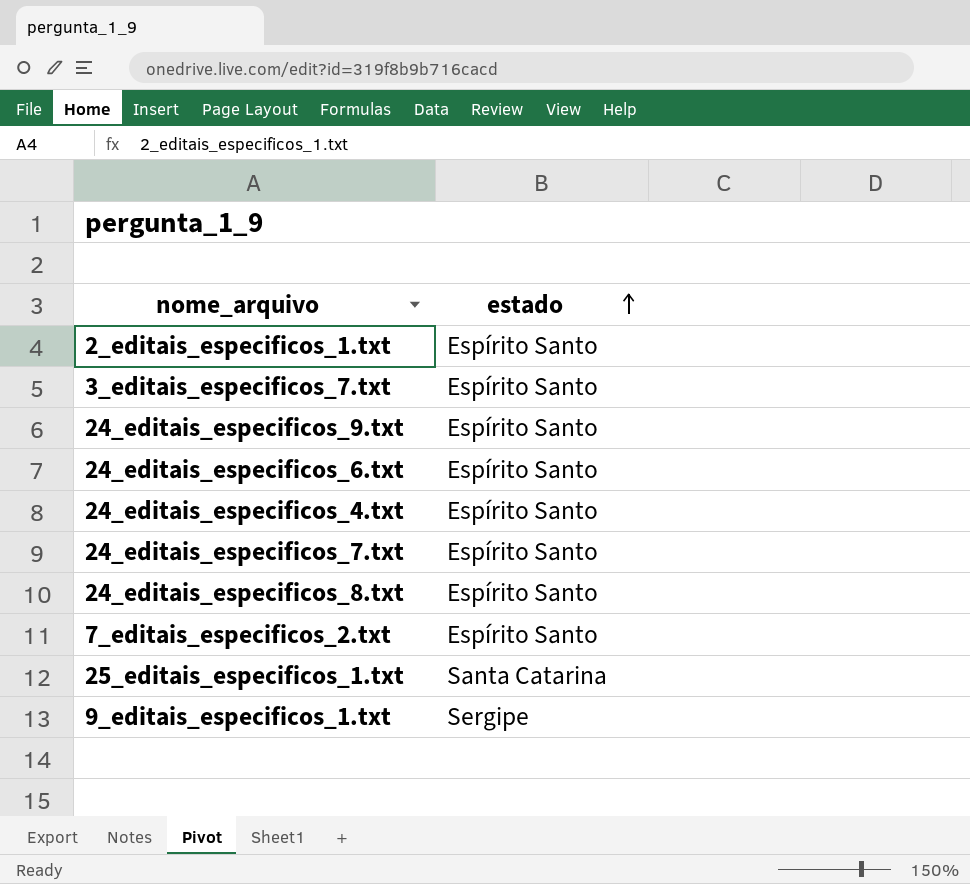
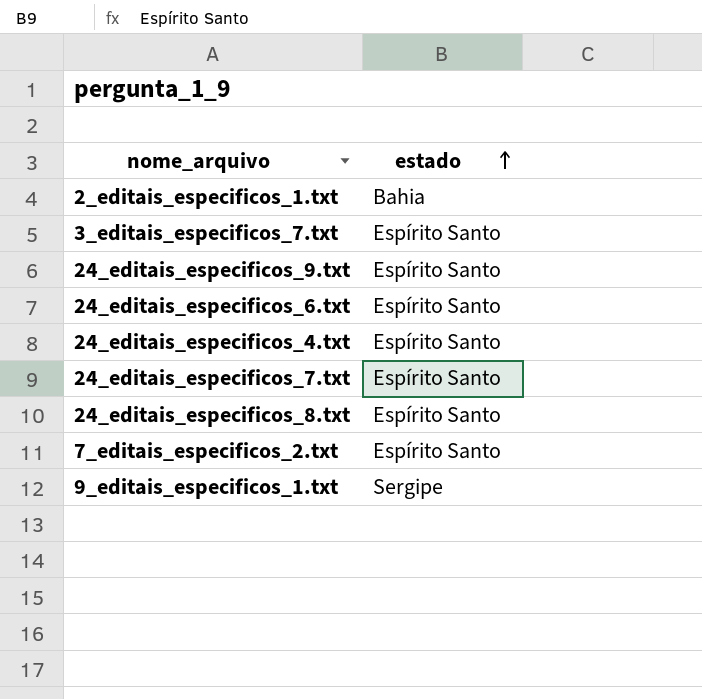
row 25_editais_especificos_1.txt: Santa Catarina -> none
2_editais_especificos_1.txt | estado: Espírito Santo -> Bahia

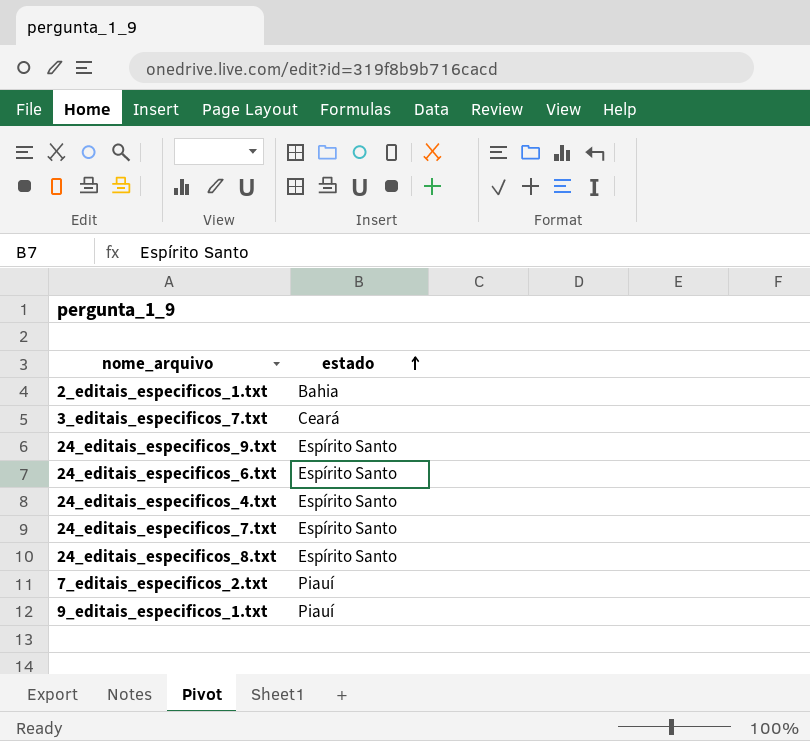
3_editais_especificos_7.txt | estado: Espírito Santo -> Ceará
7_editais_especificos_2.txt | estado: Espírito Santo -> Piauí
9_editais_especificos_1.txt | estado: Sergipe -> Piauí

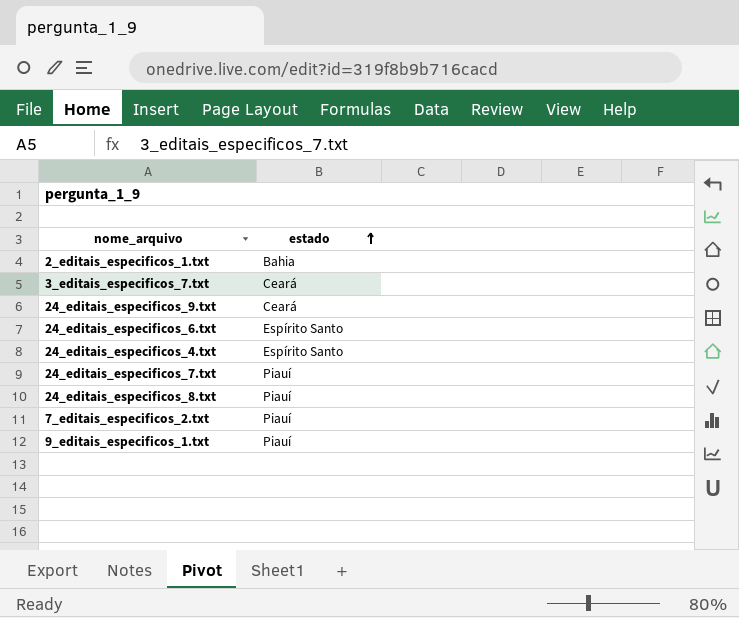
24_editais_especificos_9.txt | estado: Espírito Santo -> Ceará
24_editais_especificos_7.txt | estado: Espírito Santo -> Piauí
24_editais_especificos_8.txt | estado: Espírito Santo -> Piauí

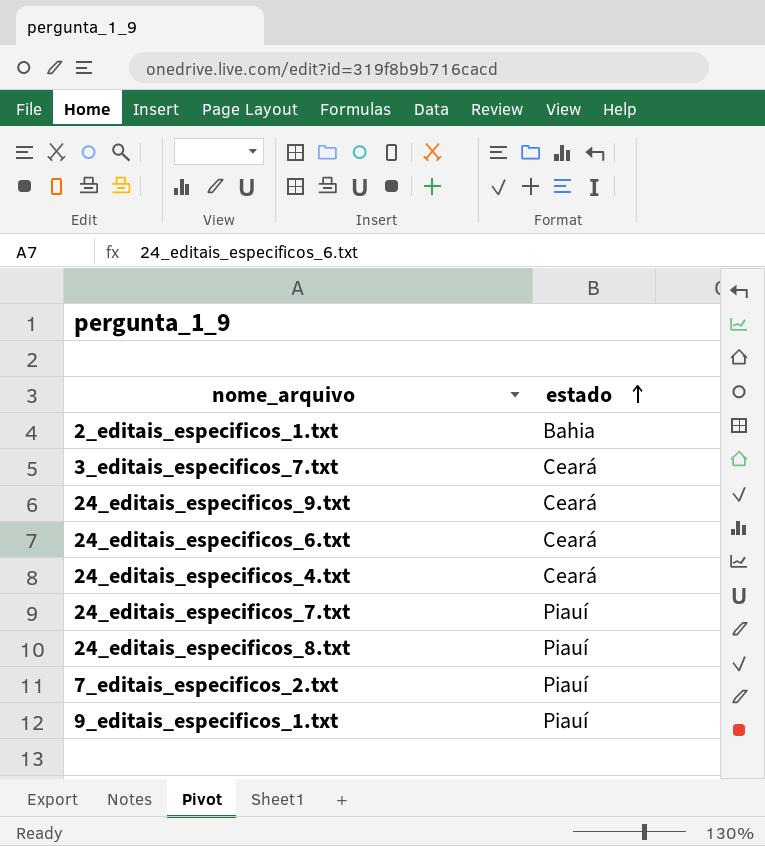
24_editais_especificos_6.txt | estado: Espírito Santo -> Ceará
24_editais_especificos_4.txt | estado: Espírito Santo -> Ceará

